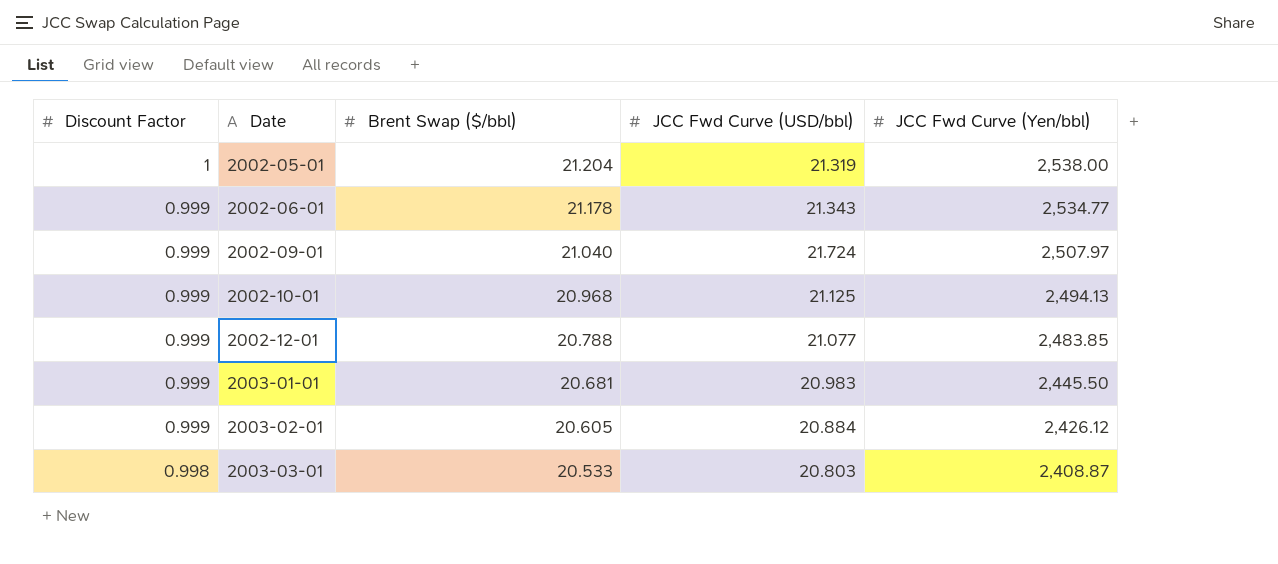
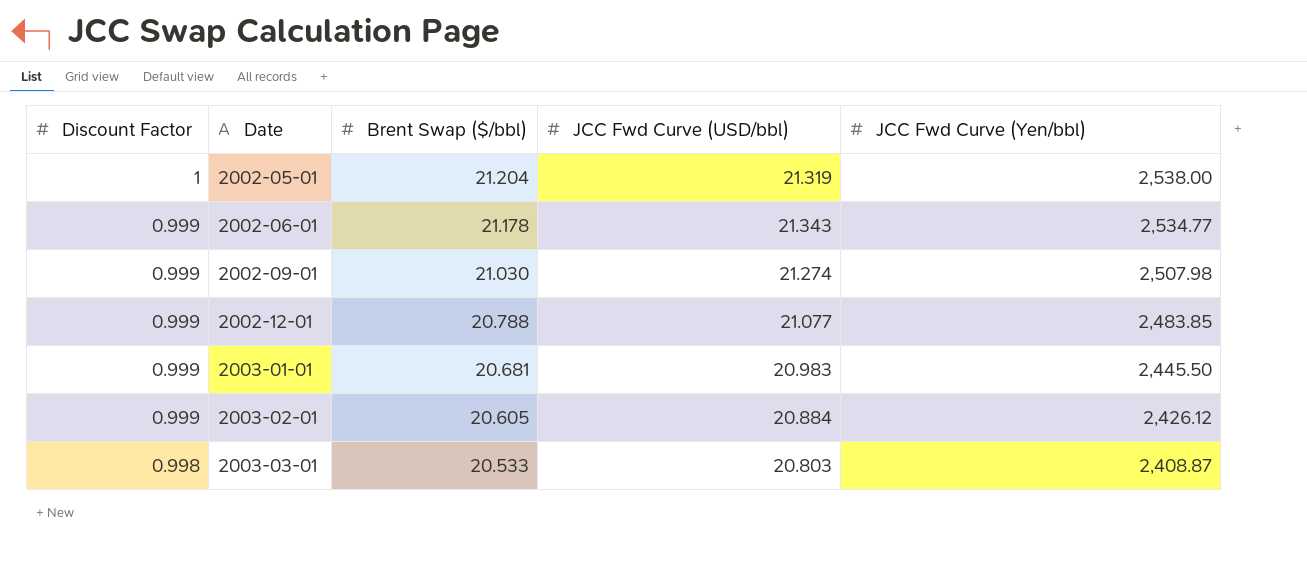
row 2002-10-01: 0.999 | 20.968 | 21.125 | 2,494.13 -> none
2002-09-01 | Brent Swap ($/bbl): 21.040 -> 21.030
2002-09-01 | JCC Fwd Curve (USD/bbl): 21.724 -> 21.274
2002-09-01 | JCC Fwd Curve (Yen/bbl): 2,507.97 -> 2,507.98

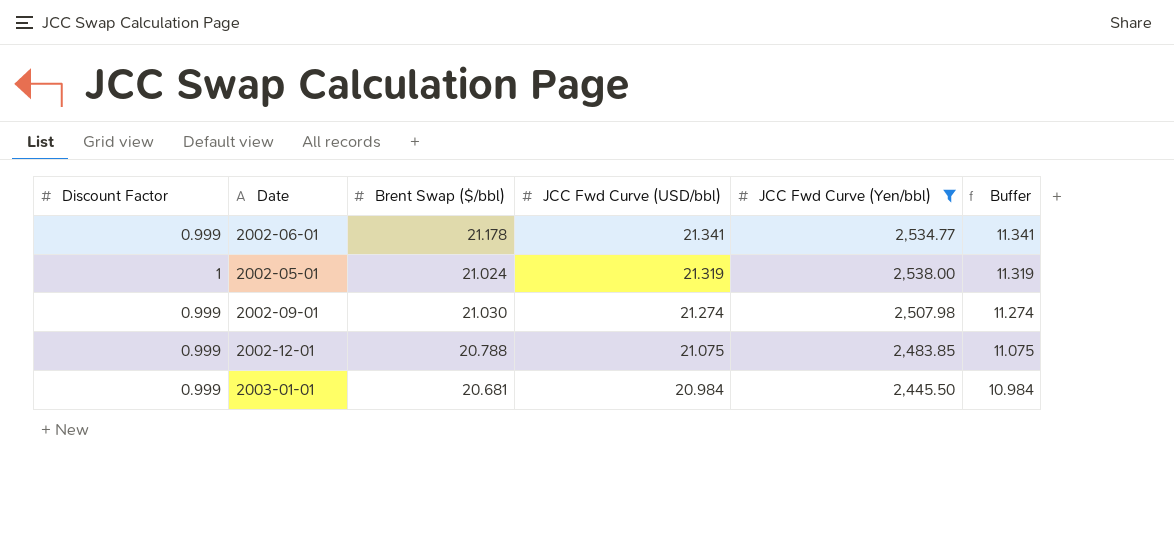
filter: none -> JCC Fwd Curve (Yen/bbl) >= 2,445.50
row order: Discount Factor descending -> JCC Fwd Curve (USD/bbl) descending
column Buffer | formula: none -> [JCC Fwd Curve (USD/bbl)] - 10
2002-06-01 | JCC Fwd Curve (USD/bbl): 21.343 -> 21.341
2002-05-01 | Brent Swap ($/bbl): 21.204 -> 21.024
2002-12-01 | JCC Fwd Curve (USD/bbl): 21.077 -> 21.075
2003-01-01 | JCC Fwd Curve (USD/bbl): 20.983 -> 20.984

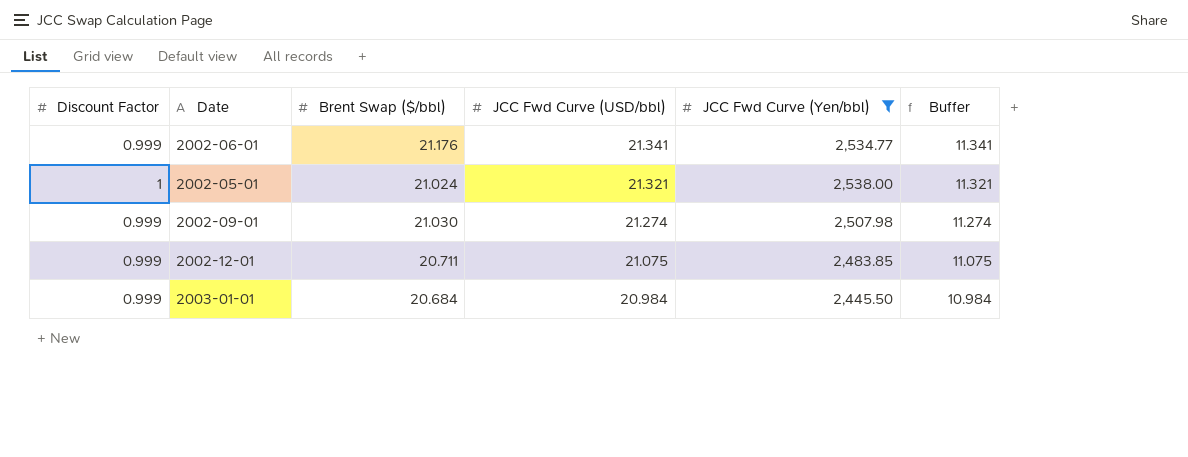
2002-06-01 | Brent Swap ($/bbl): 21.178 -> 21.176
2002-05-01 | JCC Fwd Curve (USD/bbl): 21.319 -> 21.321
2002-05-01 | Buffer: 11.319 -> 11.321
2002-12-01 | Brent Swap ($/bbl): 20.788 -> 20.711
2003-01-01 | Brent Swap ($/bbl): 20.681 -> 20.684

